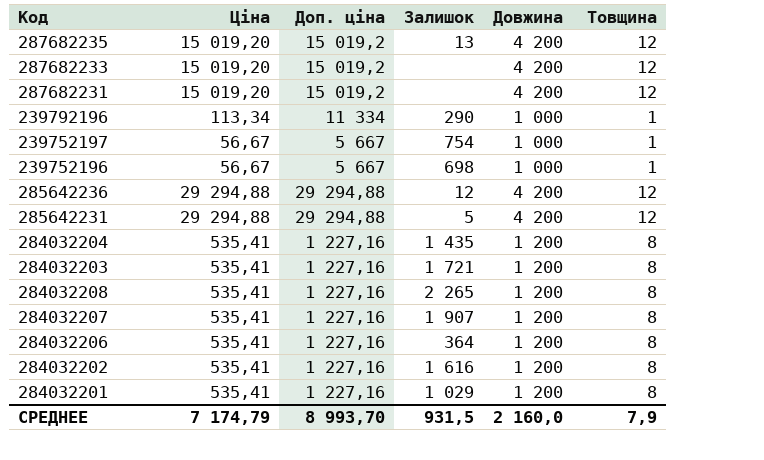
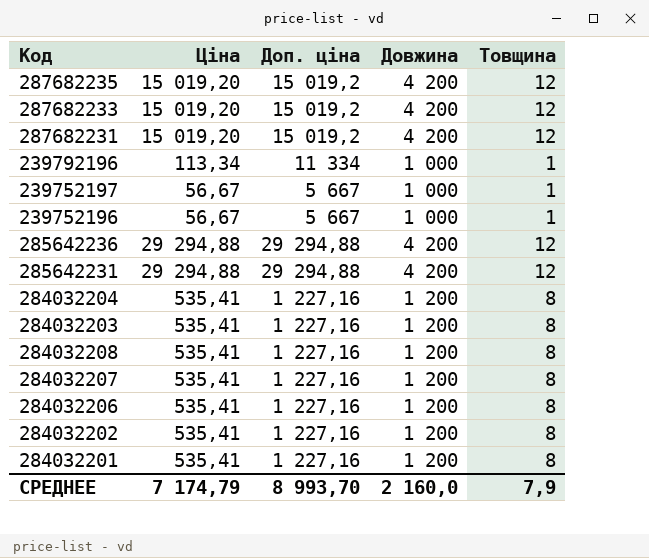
column Залишок | position: 4 -> none

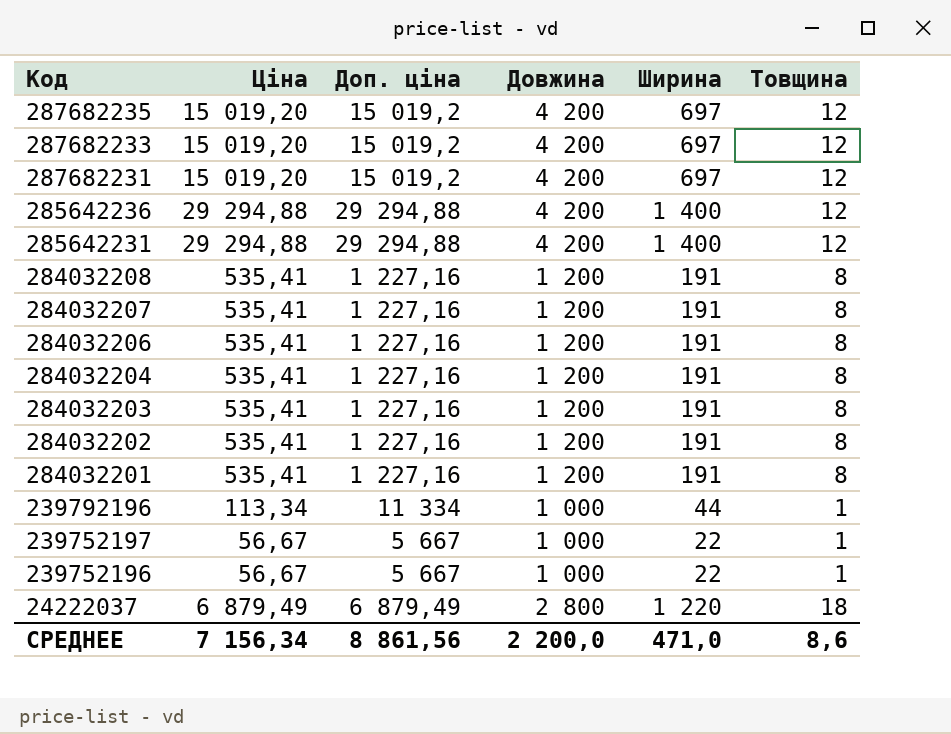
row order: none -> Код descending
column Ширина | position: none -> 5
row 24222037: none -> 6 879,49 | 6 879,49 | 2 800 | 1 220 | 18
СРЕДНЕЕ | Ціна: 7 174,79 -> 7 156,34
СРЕДНЕЕ | Доп. ціна: 8 993,70 -> 8 861,56
СРЕДНЕЕ | Довжина: 2 160,0 -> 2 200,0
СРЕДНЕЕ | Товщина: 7,9 -> 8,6

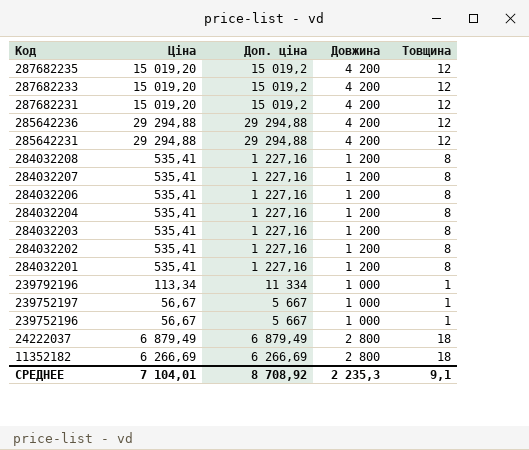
column Ширина | position: 5 -> none
row 11352182: none -> 6 266,69 | 6 266,69 | 2 800 | 18
СРЕДНЕЕ | Ціна: 7 156,34 -> 7 104,01
СРЕДНЕЕ | Доп. ціна: 8 861,56 -> 8 708,92
СРЕДНЕЕ | Довжина: 2 200,0 -> 2 235,3
СРЕДНЕЕ | Товщина: 8,6 -> 9,1

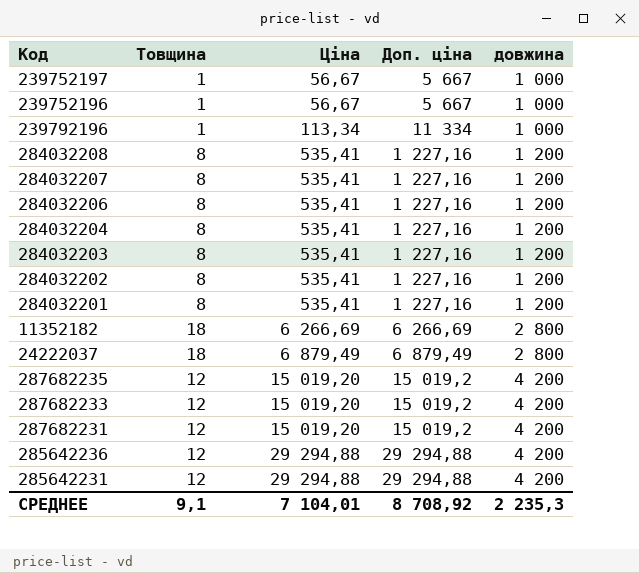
row order: Код descending -> Ціна ascending
column Товщина | position: 5 -> 2
column name: Довжина -> довжина

